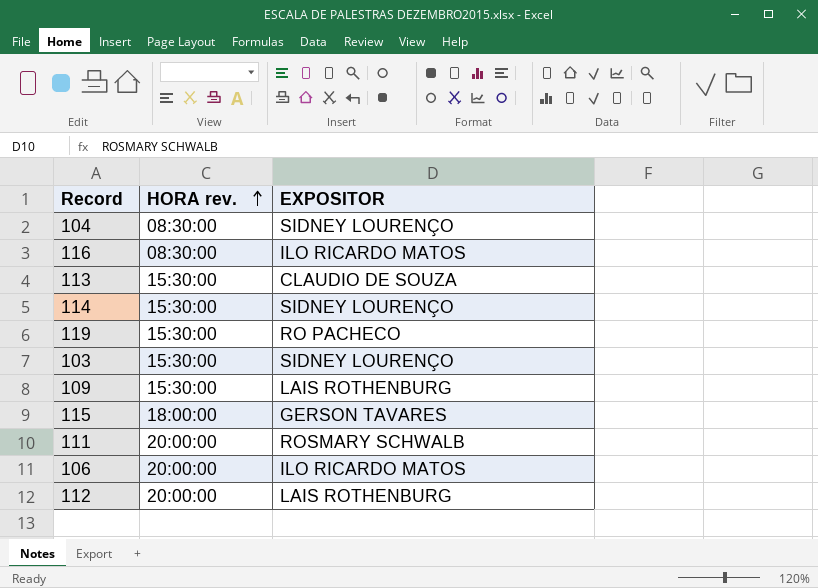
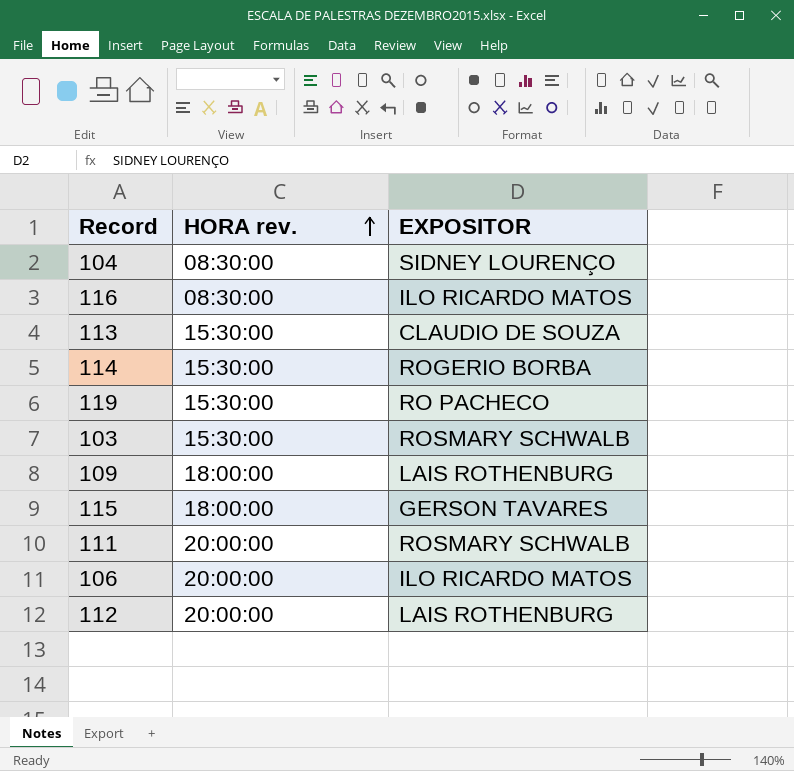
114 | EXPOSITOR: SIDNEY LOURENÇO -> ROGERIO BORBA
103 | EXPOSITOR: SIDNEY LOURENÇO -> ROSMARY SCHWALB
109 | HORA rev.: 15:30:00 -> 18:00:00

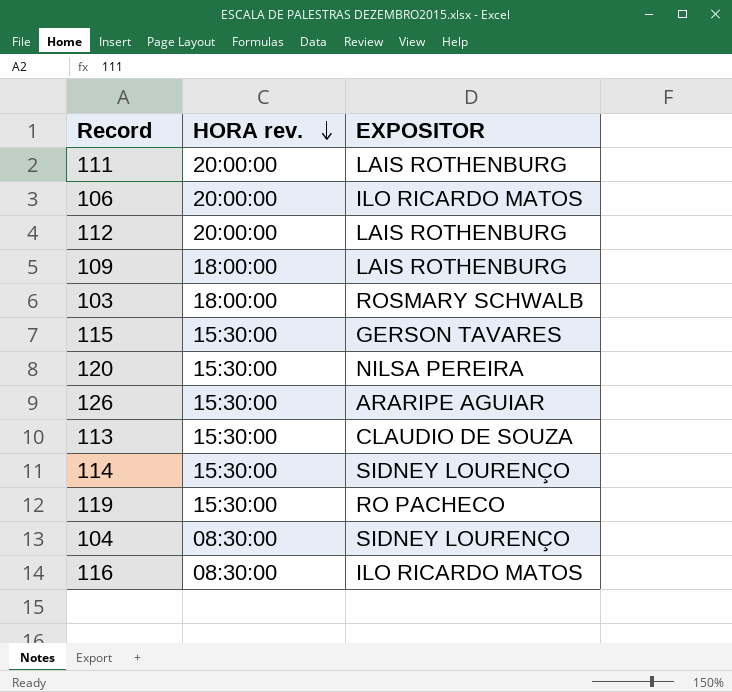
row order: HORA rev. ascending -> HORA rev. descending
111 | EXPOSITOR: ROSMARY SCHWALB -> LAIS ROTHENBURG
103 | HORA rev.: 15:30:00 -> 18:00:00
115 | HORA rev.: 18:00:00 -> 15:30:00
row 120: none -> 15:30:00 | NILSA PEREIRA
row 126: none -> 15:30:00 | ARARIPE AGUIAR
114 | EXPOSITOR: ROGERIO BORBA -> SIDNEY LOURENÇO

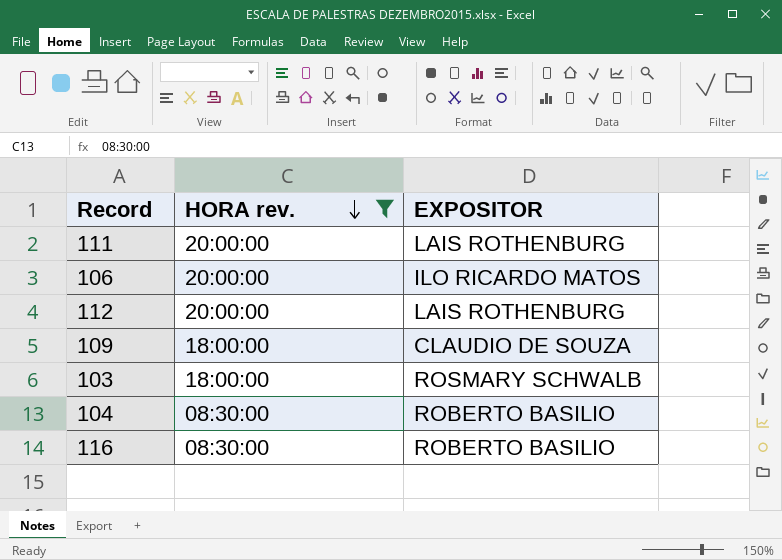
filter: none -> HORA rev. != 15:30:00
109 | EXPOSITOR: LAIS ROTHENBURG -> CLAUDIO DE SOUZA
104 | EXPOSITOR: SIDNEY LOURENÇO -> ROBERTO BASILIO
116 | EXPOSITOR: ILO RICARDO MATOS -> ROBERTO BASILIO

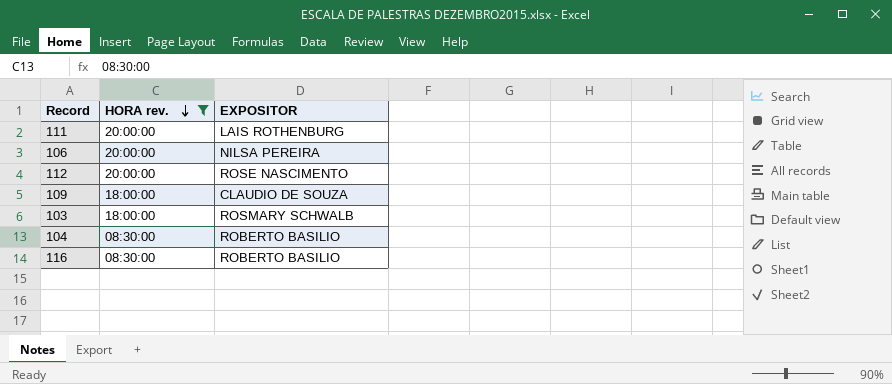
106 | EXPOSITOR: ILO RICARDO MATOS -> NILSA PEREIRA
112 | EXPOSITOR: LAIS ROTHENBURG -> ROSE NASCIMENTO

